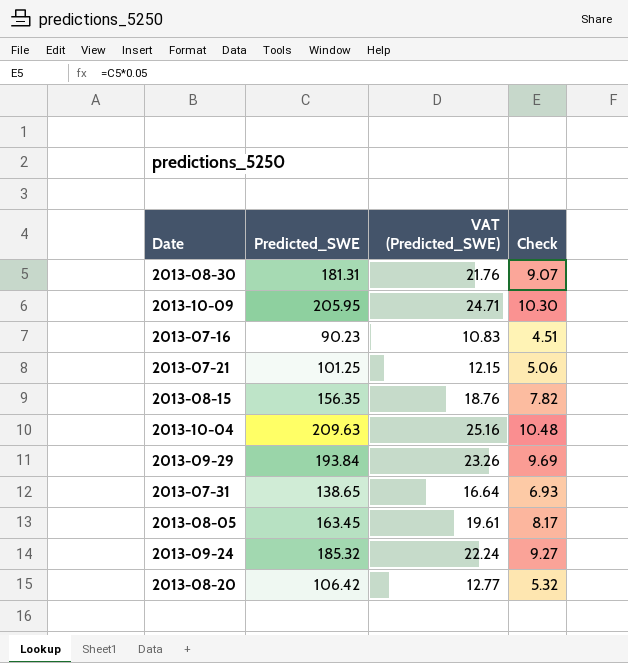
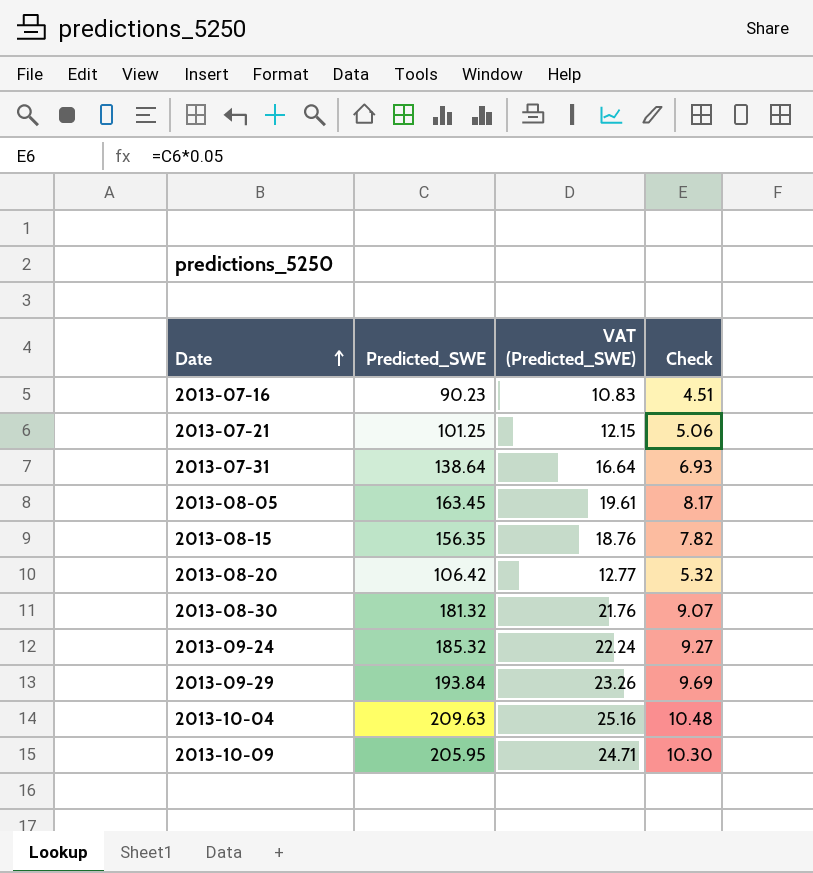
row order: none -> Date ascending
2013-07-31 | Predicted_SWE: 138.65 -> 138.64
2013-08-30 | Predicted_SWE: 181.31 -> 181.32

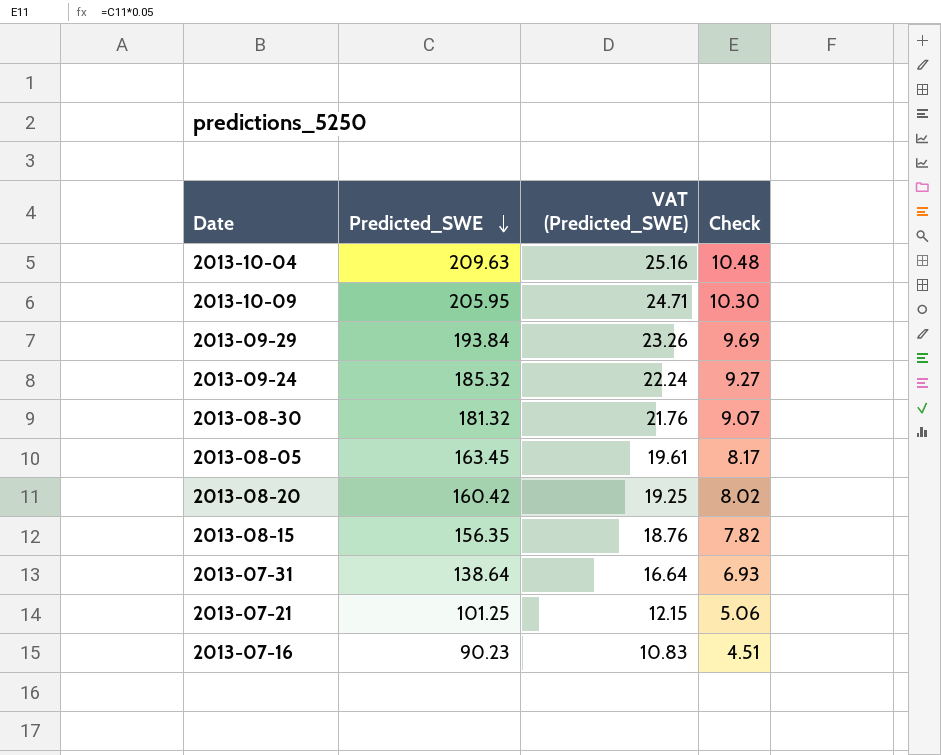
row order: Date ascending -> Predicted_SWE descending
2013-08-20 | Predicted_SWE: 106.42 -> 160.42
2013-08-20 | VAT (Predicted_SWE): 12.77 -> 19.25
2013-08-20 | Check: 5.32 -> 8.02

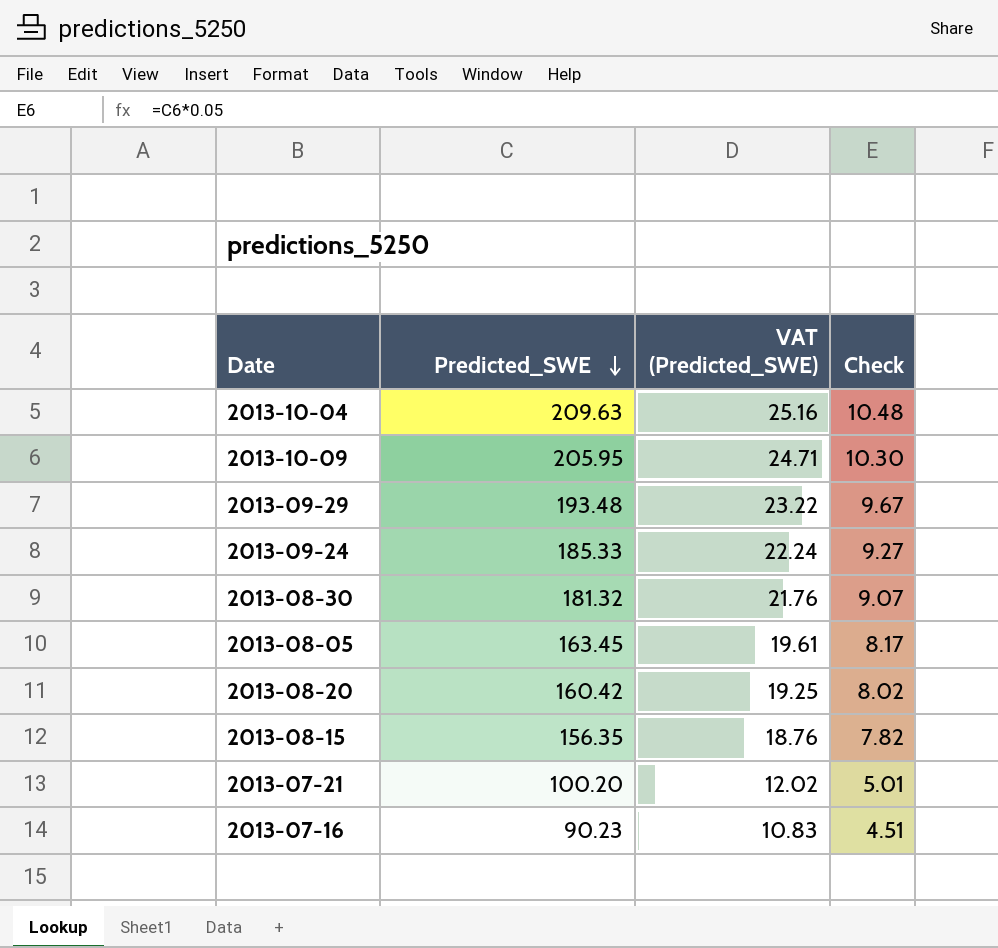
row 2013-07-31: 138.64 | 16.64 | 6.93 -> none
2013-09-29 | Predicted_SWE: 193.84 -> 193.48
2013-09-29 | VAT (Predicted_SWE): 23.26 -> 23.22
2013-09-29 | Check: 9.69 -> 9.67
2013-09-24 | Predicted_SWE: 185.32 -> 185.33
2013-07-21 | Predicted_SWE: 101.25 -> 100.20
2013-07-21 | VAT (Predicted_SWE): 12.15 -> 12.02
2013-07-21 | Check: 5.06 -> 5.01

